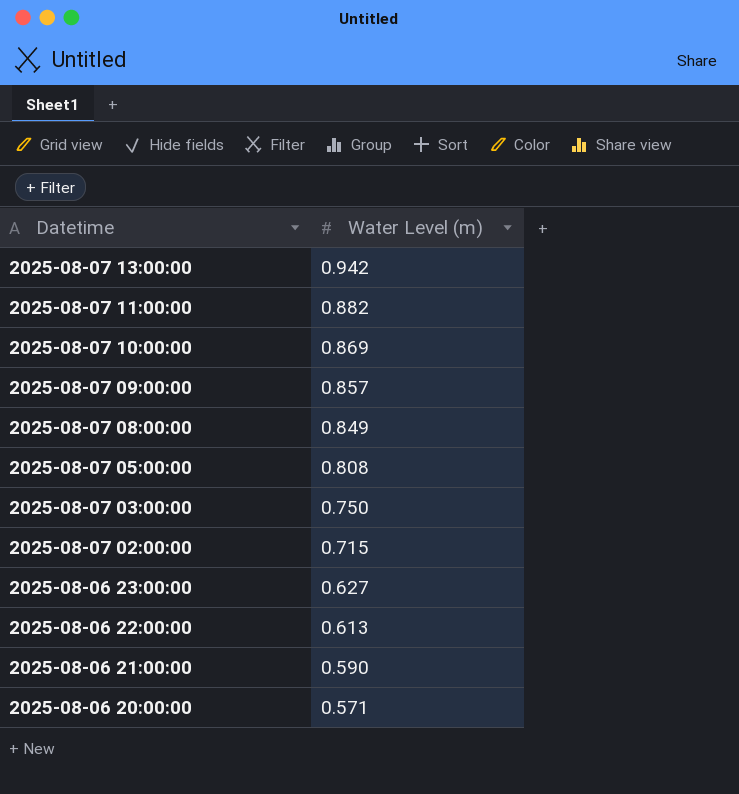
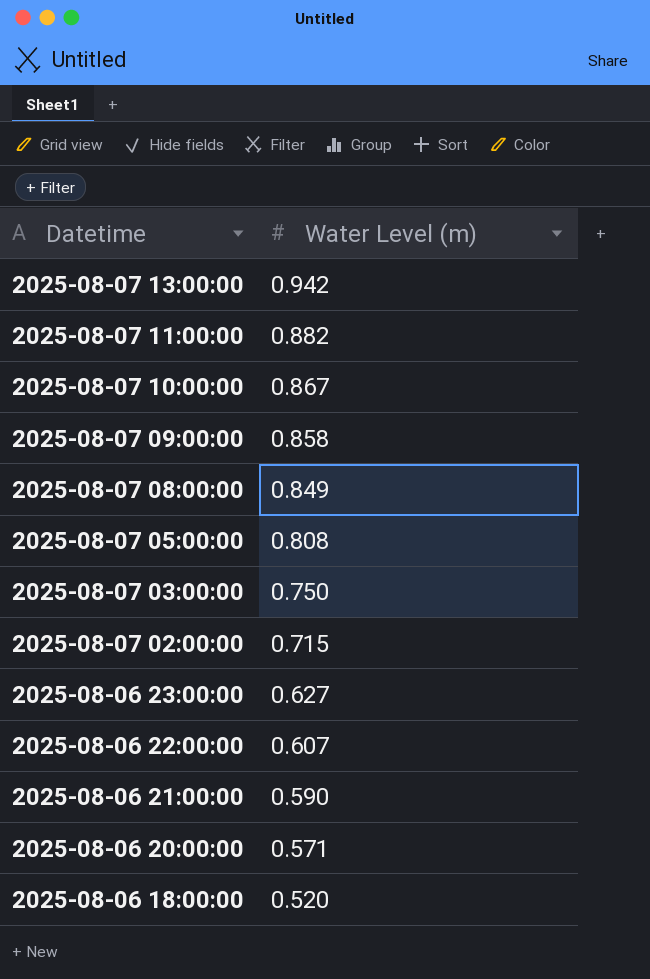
2025-08-07 10:00:00 | Water Level (m): 0.869 -> 0.867
2025-08-07 09:00:00 | Water Level (m): 0.857 -> 0.858
2025-08-06 22:00:00 | Water Level (m): 0.613 -> 0.607
row 2025-08-06 18:00:00: none -> 0.520

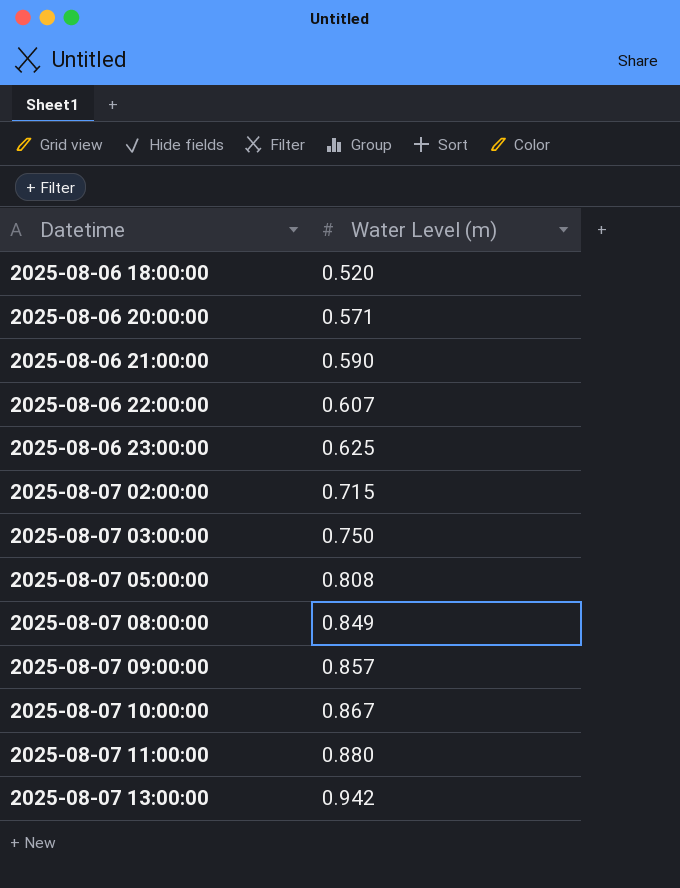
row order: Datetime descending -> Datetime ascending
2025-08-06 23:00:00 | Water Level (m): 0.627 -> 0.625
2025-08-07 09:00:00 | Water Level (m): 0.858 -> 0.857
2025-08-07 11:00:00 | Water Level (m): 0.882 -> 0.880

